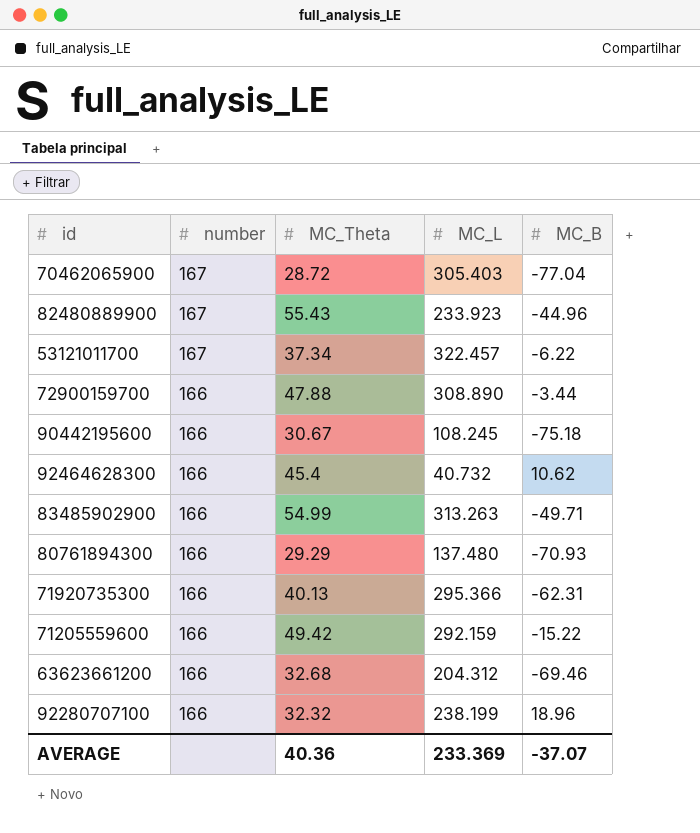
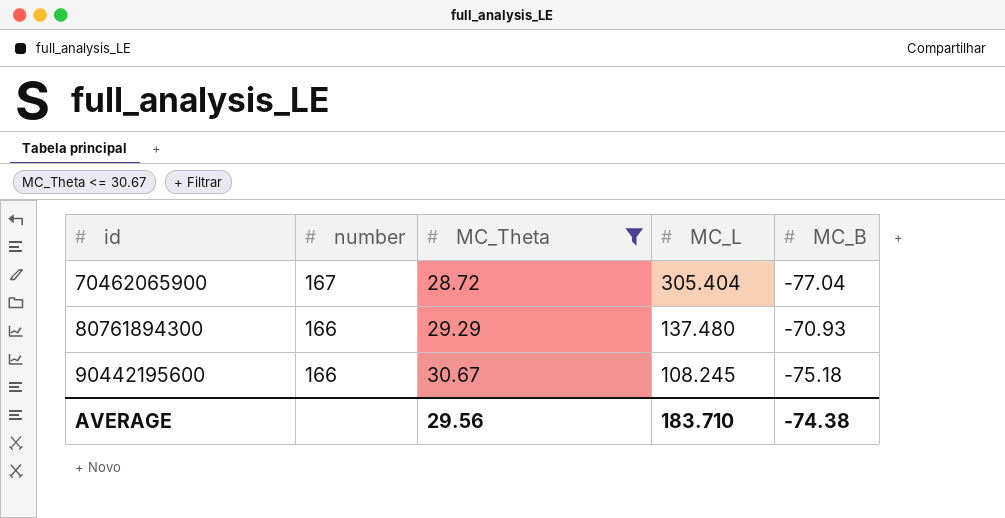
filter: none -> MC_Theta <= 30.67
row order: number descending -> id ascending
70462065900 | MC_L: 305.403 -> 305.404
AVERAGE | MC_Theta: 40.36 -> 29.56
AVERAGE | MC_L: 233.369 -> 183.710
AVERAGE | MC_B: -37.07 -> -74.38

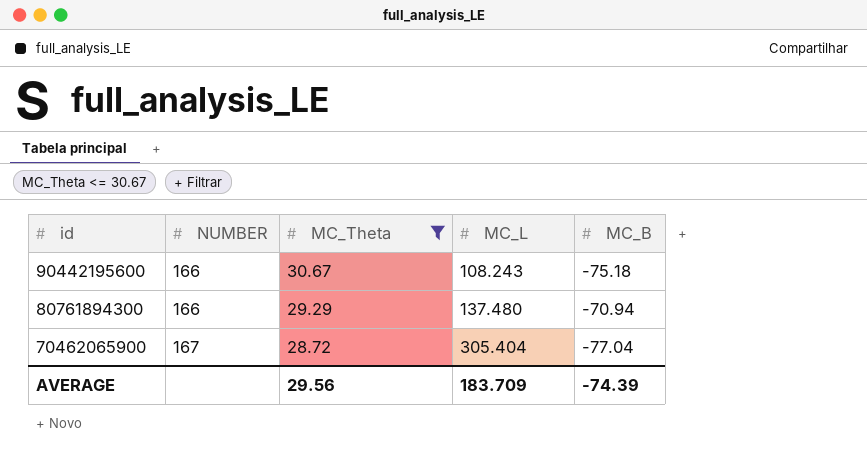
row order: id ascending -> id descending
column name: number -> NUMBER
90442195600 | MC_L: 108.245 -> 108.243
80761894300 | MC_B: -70.93 -> -70.94
AVERAGE | MC_L: 183.710 -> 183.709
AVERAGE | MC_B: -74.38 -> -74.39

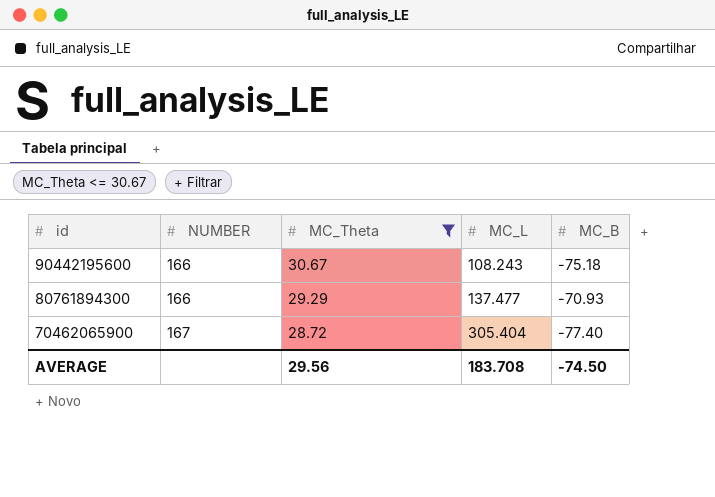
80761894300 | MC_L: 137.480 -> 137.477
80761894300 | MC_B: -70.94 -> -70.93
70462065900 | MC_B: -77.04 -> -77.40
AVERAGE | MC_L: 183.709 -> 183.708
AVERAGE | MC_B: -74.39 -> -74.50

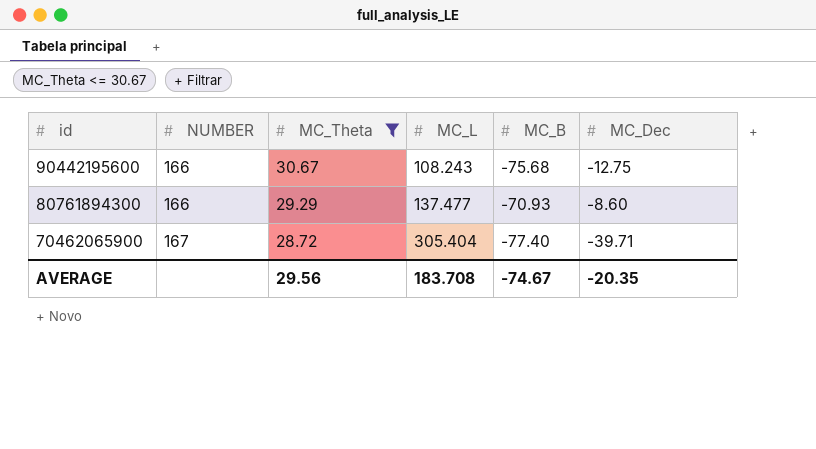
column MC_Dec | position: none -> 6
90442195600 | MC_B: -75.18 -> -75.68
AVERAGE | MC_B: -74.50 -> -74.67

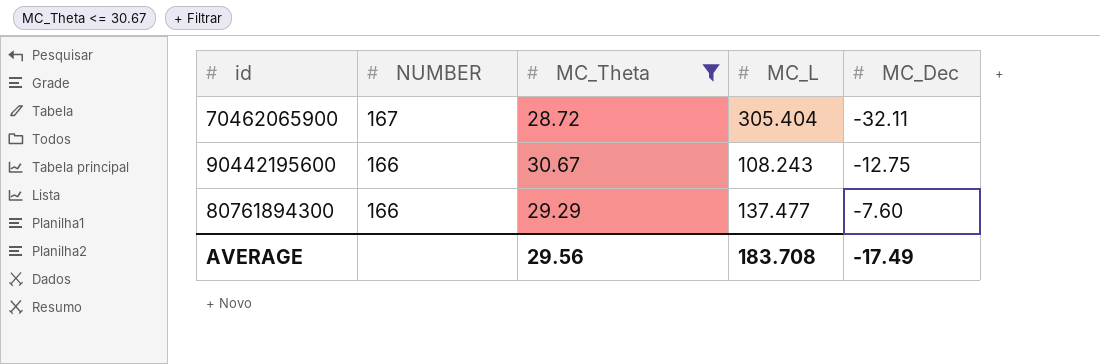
row order: id descending -> NUMBER descending
column MC_B | position: 5 -> none
70462065900 | MC_Dec: -39.71 -> -32.11
80761894300 | MC_Dec: -8.60 -> -7.60
AVERAGE | MC_Dec: -20.35 -> -17.49

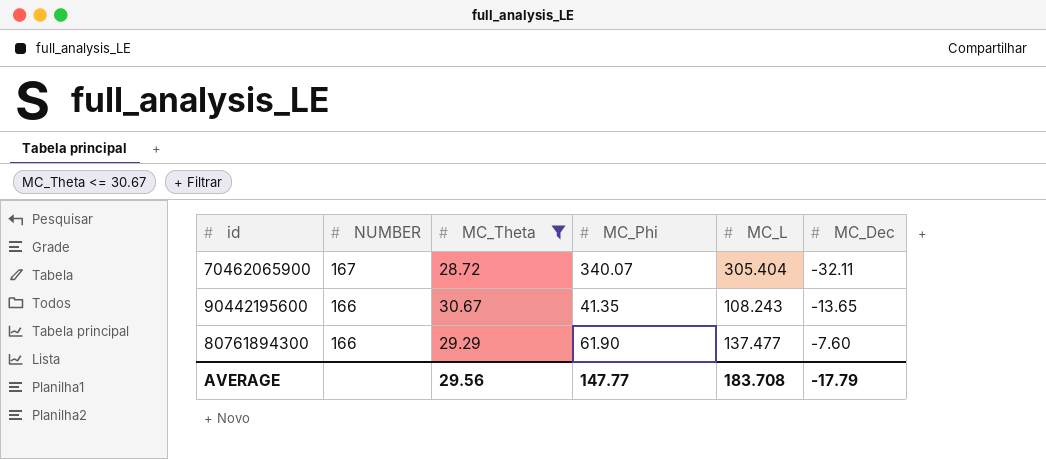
column MC_Phi | position: none -> 4
90442195600 | MC_Dec: -12.75 -> -13.65
AVERAGE | MC_Dec: -17.49 -> -17.79

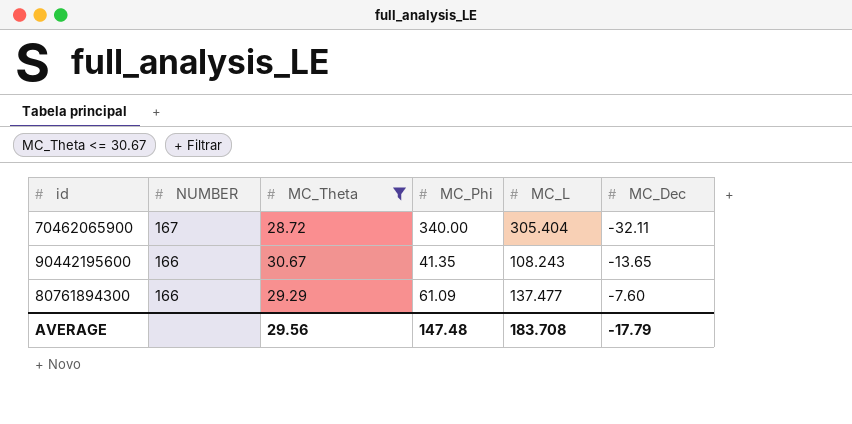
70462065900 | MC_Phi: 340.07 -> 340.00
80761894300 | MC_Phi: 61.90 -> 61.09
AVERAGE | MC_Phi: 147.77 -> 147.48

